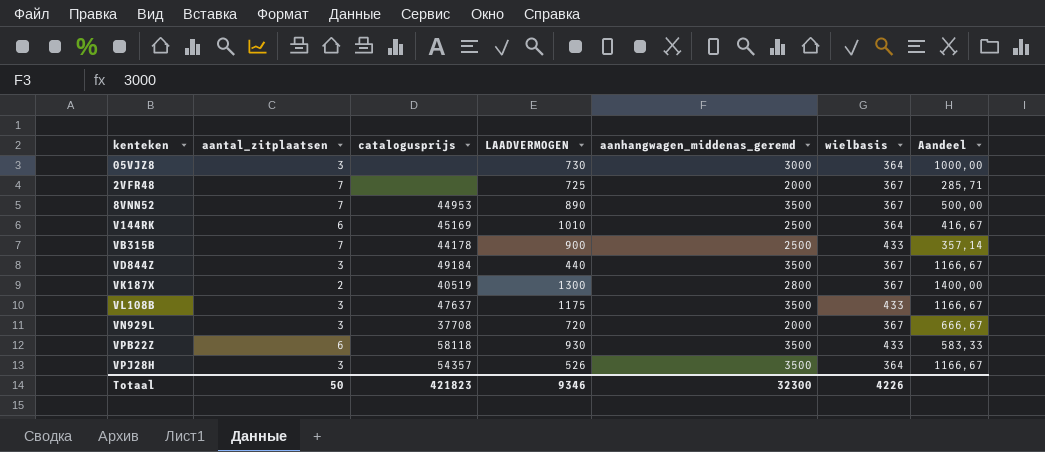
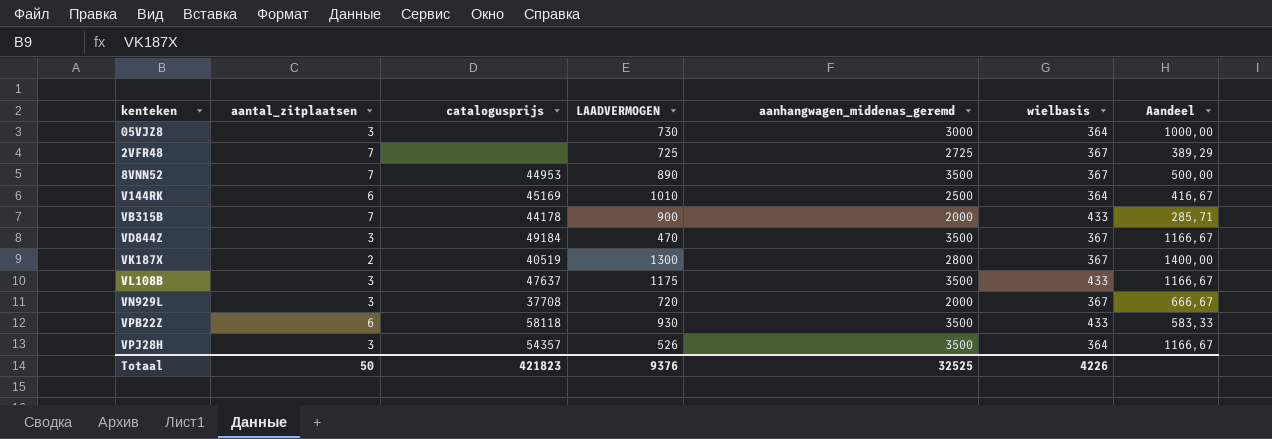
2VFR48 | aanhangwagen_middenas_geremd: 2000 -> 2725
2VFR48 | Aandeel: 285,71 -> 389,29
VB315B | aanhangwagen_middenas_geremd: 2500 -> 2000
VB315B | Aandeel: 357,14 -> 285,71
VD844Z | LAADVERMOGEN: 440 -> 470
Totaal | LAADVERMOGEN: 9346 -> 9376
Totaal | aanhangwagen_middenas_geremd: 32300 -> 32525

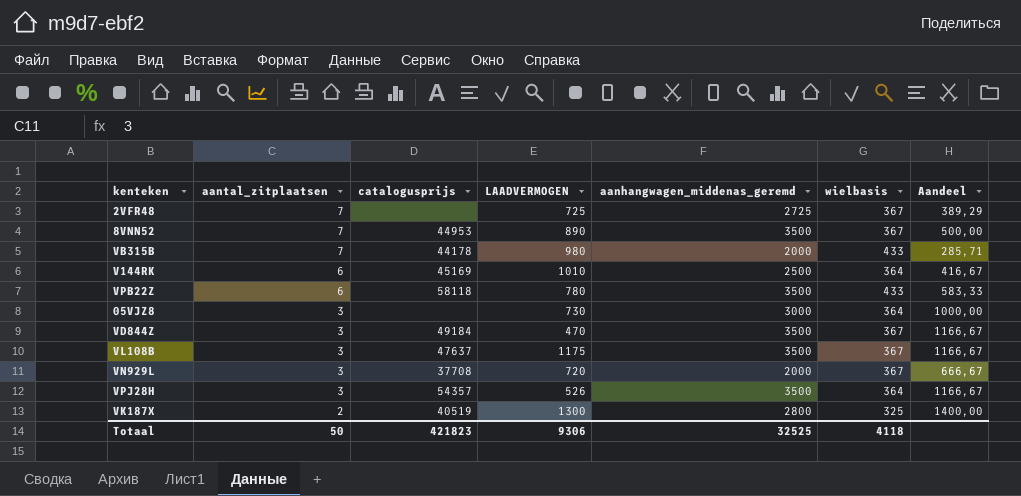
row order: none -> aantal_zitplaatsen descending
VB315B | LAADVERMOGEN: 900 -> 980
VPB22Z | LAADVERMOGEN: 930 -> 780
VL108B | wielbasis: 433 -> 367
VK187X | wielbasis: 367 -> 325
Totaal | LAADVERMOGEN: 9376 -> 9306
Totaal | wielbasis: 4226 -> 4118

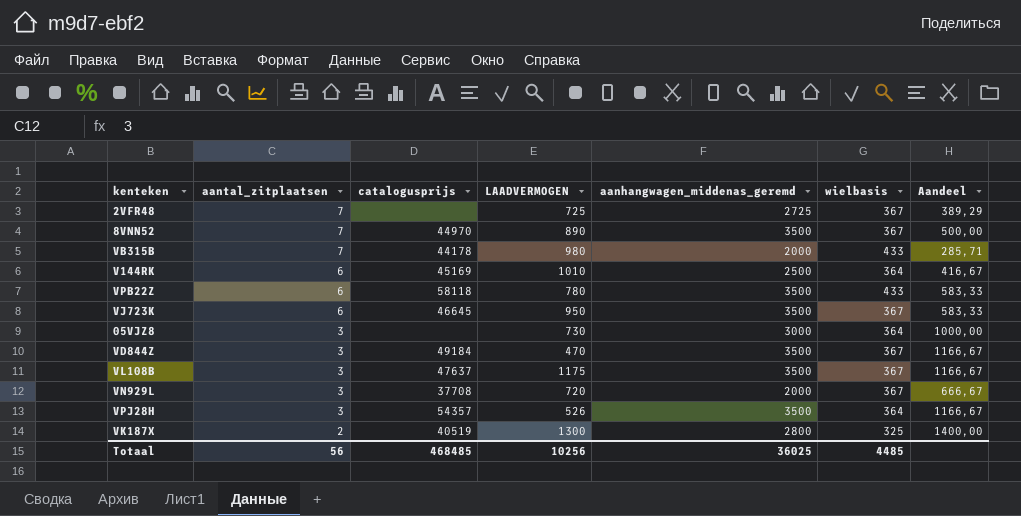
8VNN52 | catalogusprijs: 44953 -> 44970
row VJ723K: none -> 6 | 46645 | 950 | 3500 | 367 | 583,33
Totaal | aantal_zitplaatsen: 50 -> 56
Totaal | catalogusprijs: 421823 -> 468485
Totaal | LAADVERMOGEN: 9306 -> 10256
Totaal | aanhangwagen_middenas_geremd: 32525 -> 36025
Totaal | wielbasis: 4118 -> 4485

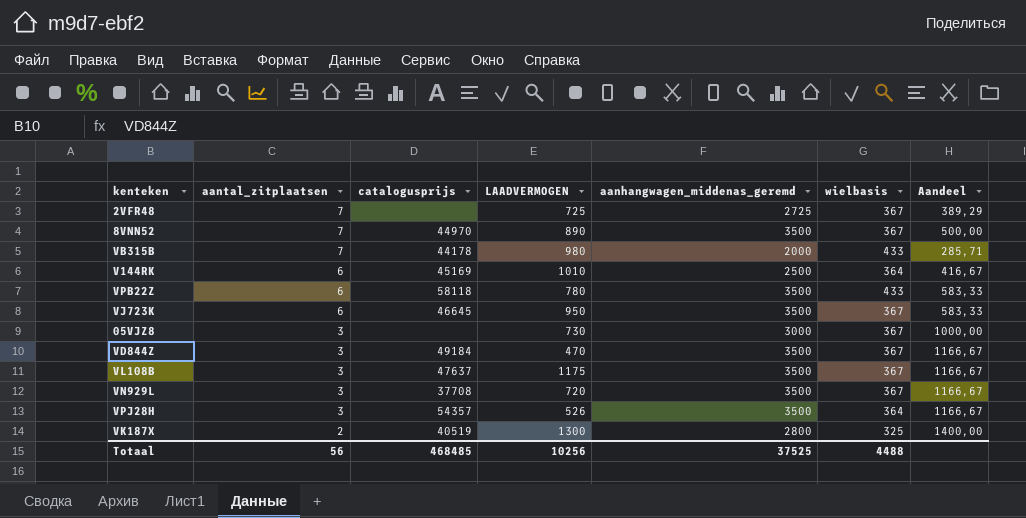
05VJZ8 | wielbasis: 364 -> 367
VN929L | aanhangwagen_middenas_geremd: 2000 -> 3500
VN929L | Aandeel: 666,67 -> 1166,67
Totaal | aanhangwagen_middenas_geremd: 36025 -> 37525
Totaal | wielbasis: 4485 -> 4488

